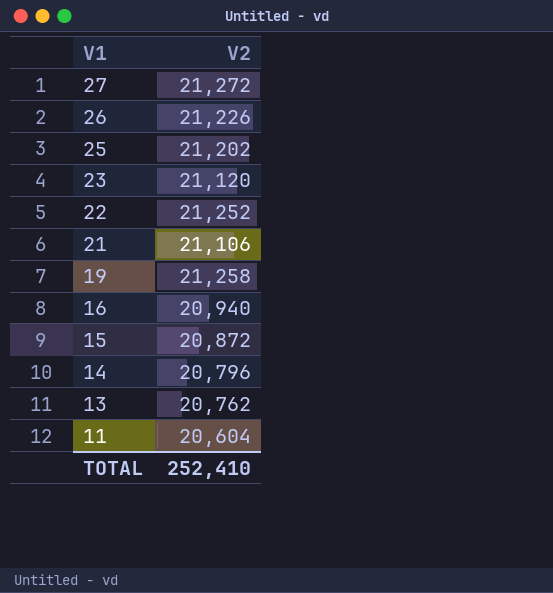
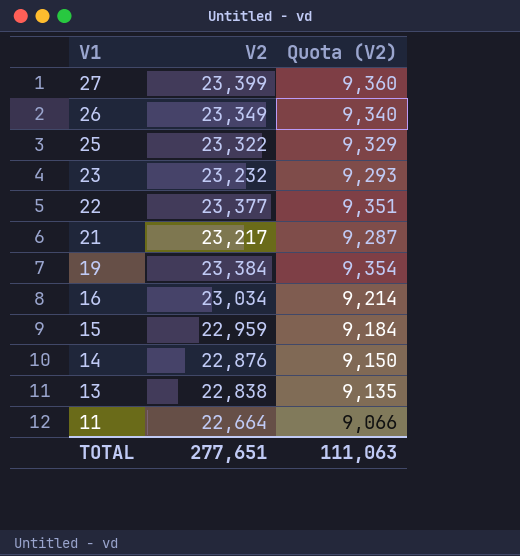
column Quota (V2) | formula: none -> [V2] * 0.4
27 | V2: 21,272 -> 23,399
26 | V2: 21,226 -> 23,349
25 | V2: 21,202 -> 23,322
23 | V2: 21,120 -> 23,232
22 | V2: 21,252 -> 23,377
21 | V2: 21,106 -> 23,217
19 | V2: 21,258 -> 23,384
16 | V2: 20,940 -> 23,034
15 | V2: 20,872 -> 22,959
14 | V2: 20,796 -> 22,876
13 | V2: 20,762 -> 22,838
11 | V2: 20,604 -> 22,664
TOTAL | V2: 252,410 -> 277,651

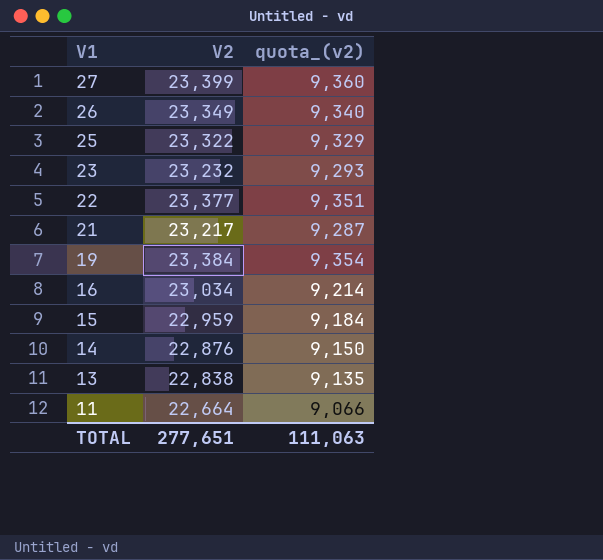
column name: Quota (V2) -> quota_(v2)

